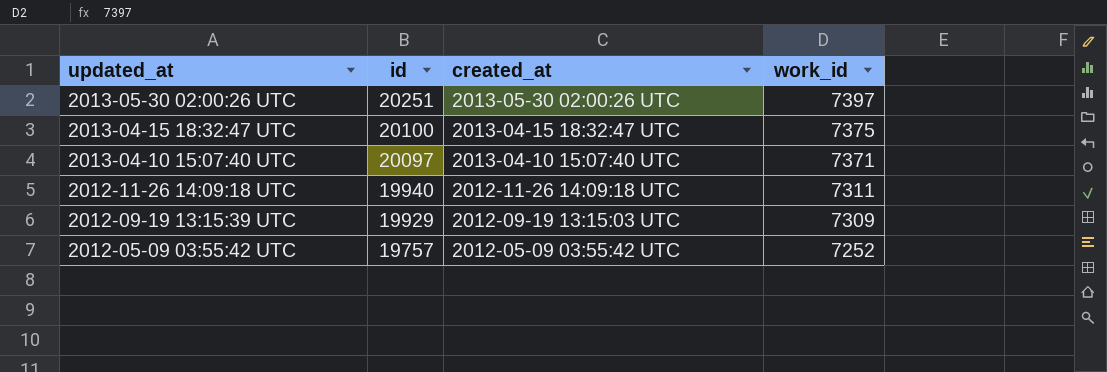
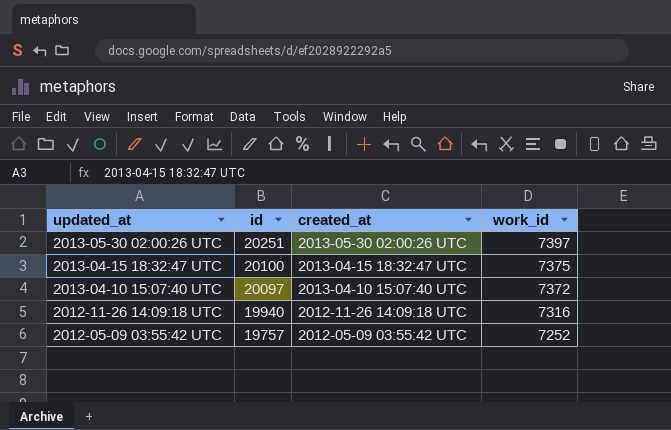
row 2012-09-19 13:15:39 UTC: 19929 | 2012-09-19 13:15:03 UTC | 7309 -> none
2013-04-10 15:07:40 UTC | work_id: 7371 -> 7372
2012-11-26 14:09:18 UTC | work_id: 7311 -> 7316

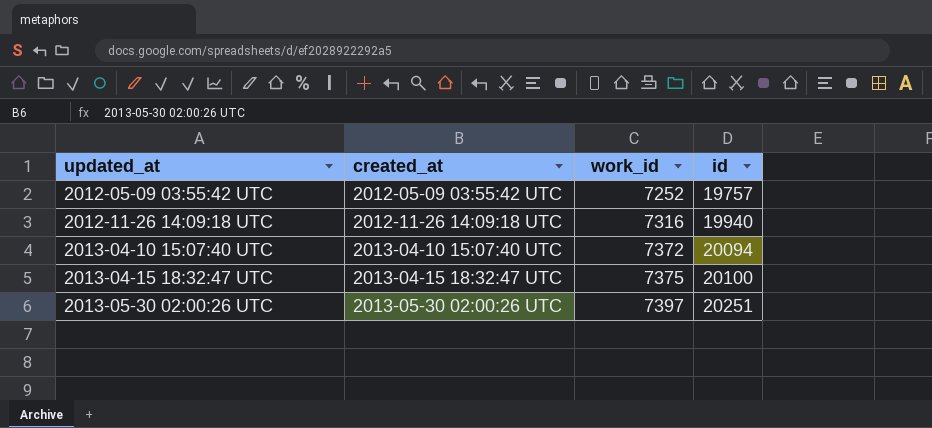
row order: updated_at descending -> updated_at ascending
column id | position: 2 -> 4
2013-04-10 15:07:40 UTC | id: 20097 -> 20094

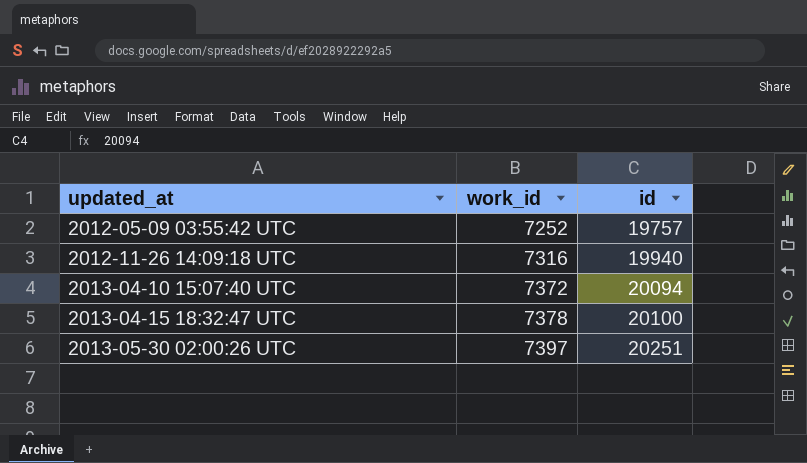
column created_at | position: 2 -> none
2013-04-15 18:32:47 UTC | work_id: 7375 -> 7378

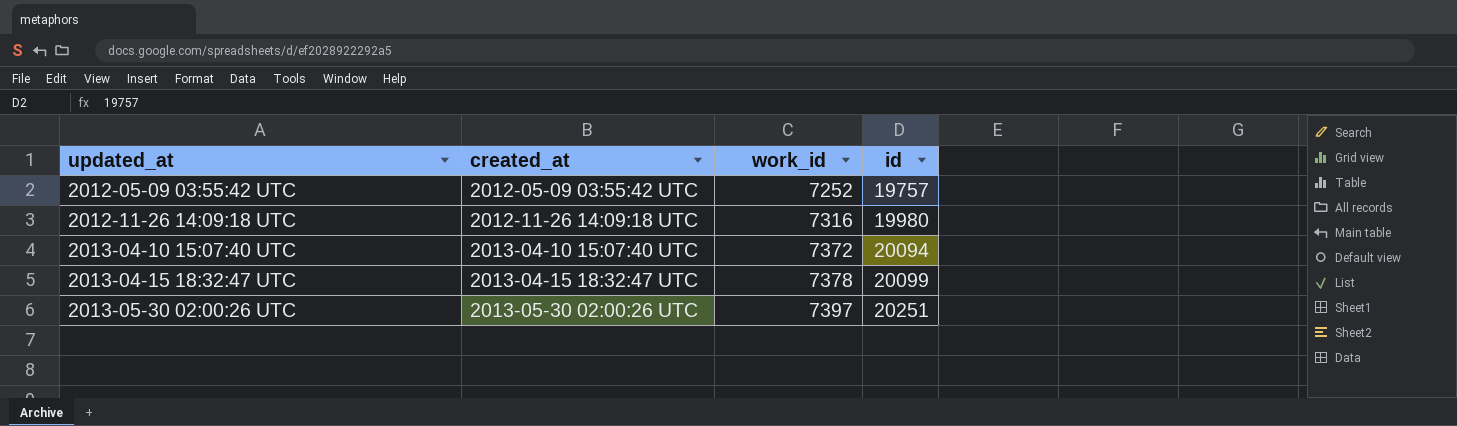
column created_at | position: none -> 2
2012-11-26 14:09:18 UTC | id: 19940 -> 19980
2013-04-15 18:32:47 UTC | id: 20100 -> 20099

